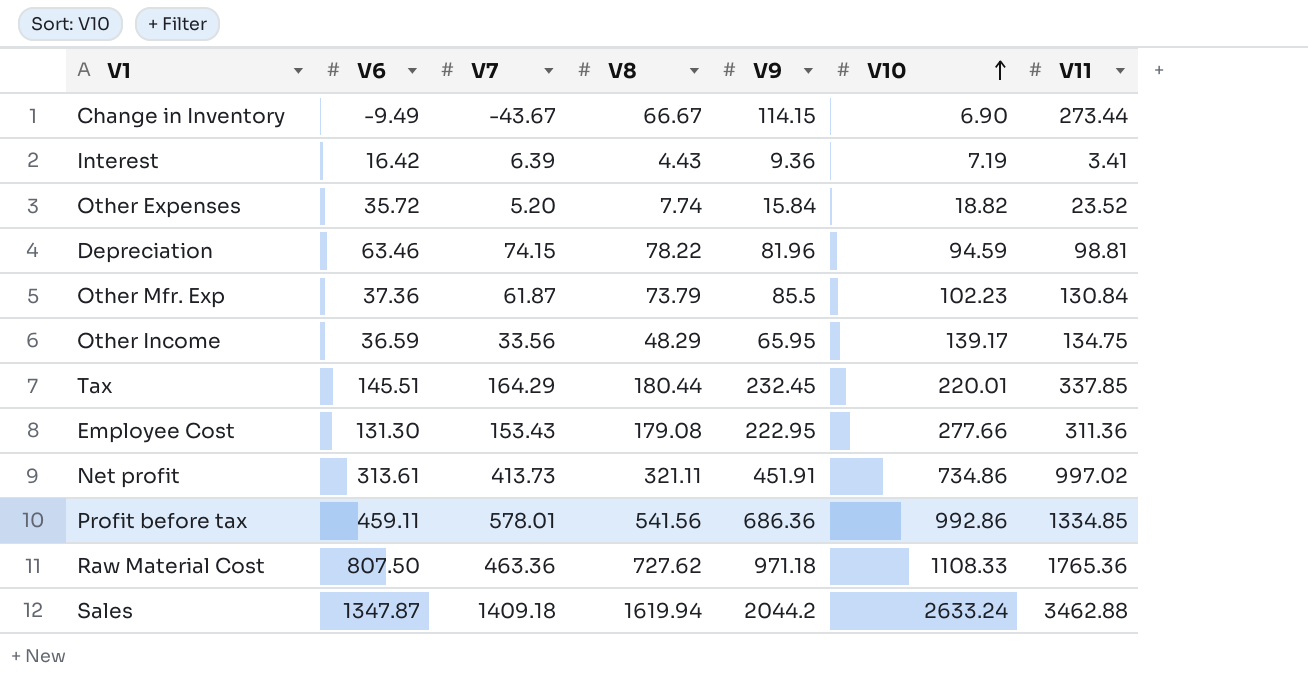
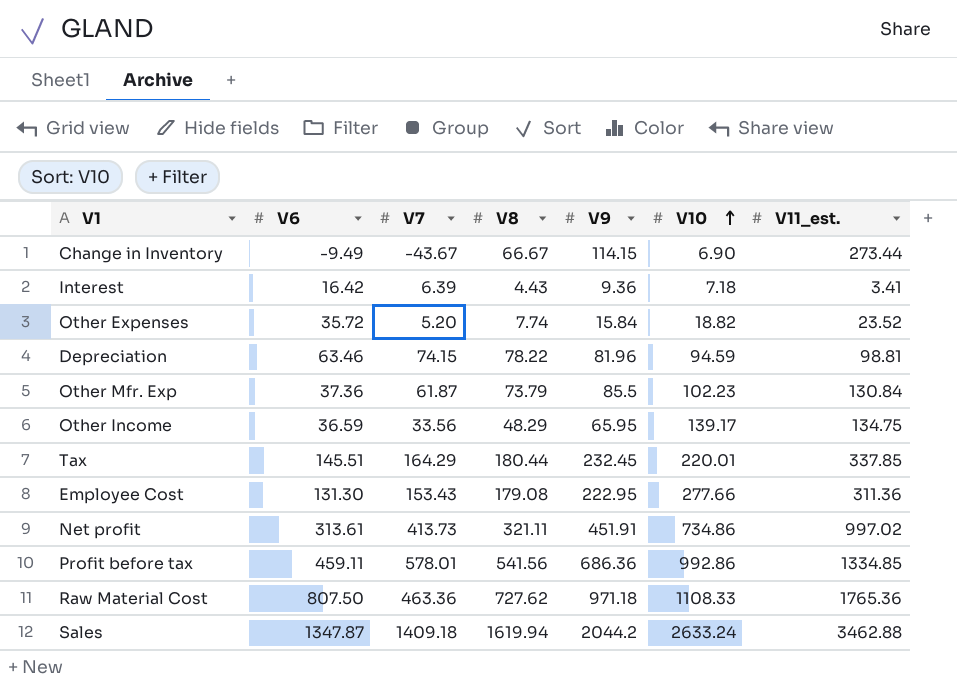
column name: V11 -> V11_est.
Interest | V10: 7.19 -> 7.18

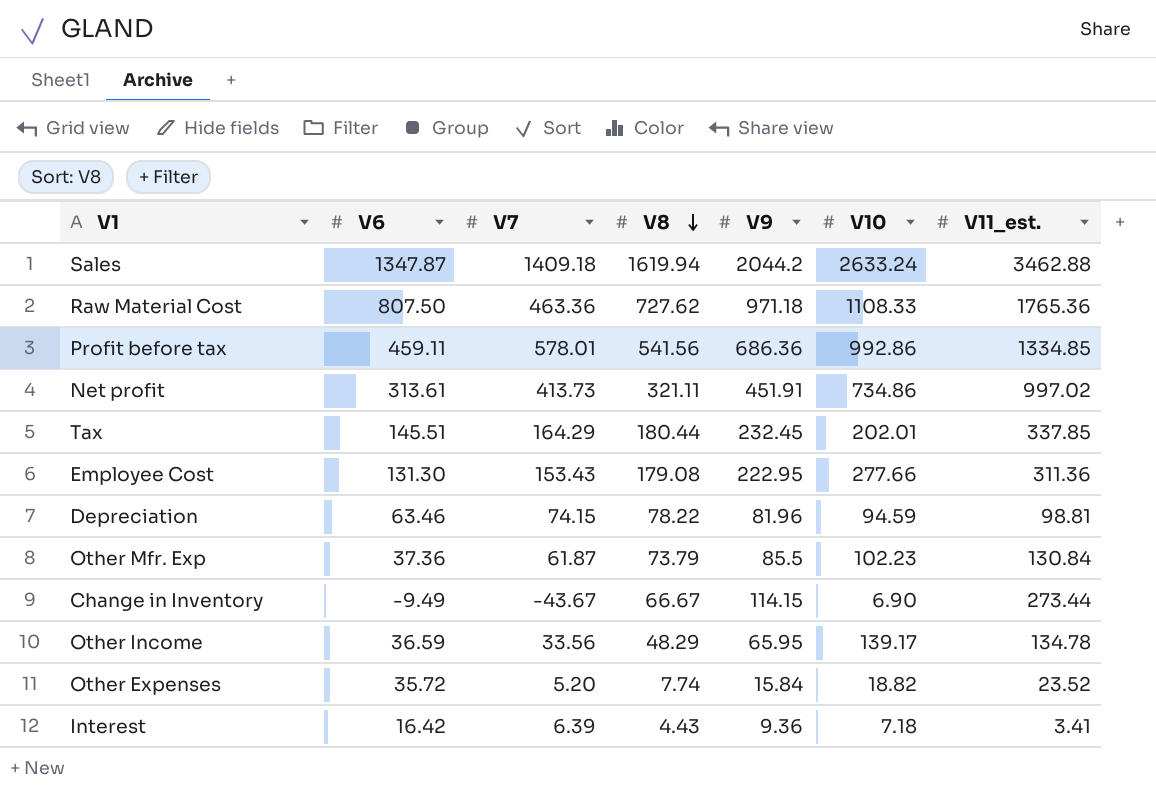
row order: V10 ascending -> V8 descending
Tax | V10: 220.01 -> 202.01
Other Income | V11_est.: 134.75 -> 134.78

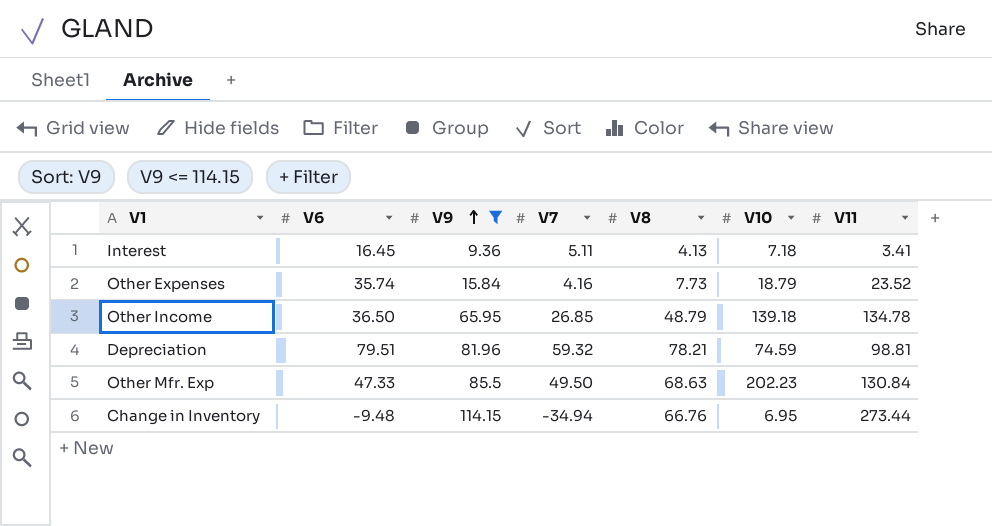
filter: none -> V9 <= 114.15
row order: V8 descending -> V9 ascending
column V9 | position: 5 -> 3
column name: V11_est. -> V11
Interest | V6: 16.42 -> 16.45
Interest | V7: 6.39 -> 5.11
Interest | V8: 4.43 -> 4.13
Other Expenses | V6: 35.72 -> 35.74
Other Expenses | V7: 5.20 -> 4.16
Other Expenses | V8: 7.74 -> 7.73
Other Expenses | V10: 18.82 -> 18.79
Other Income | V6: 36.59 -> 36.50
Other Income | V7: 33.56 -> 26.85
Other Income | V8: 48.29 -> 48.79
Other Income | V10: 139.17 -> 139.18
Depreciation | V6: 63.46 -> 79.51
Depreciation | V7: 74.15 -> 59.32
Depreciation | V8: 78.22 -> 78.21
Depreciation | V10: 94.59 -> 74.59
Other Mfr. Exp | V6: 37.36 -> 47.33
Other Mfr. Exp | V7: 61.87 -> 49.50
Other Mfr. Exp | V8: 73.79 -> 68.63
Other Mfr. Exp | V10: 102.23 -> 202.23
Change in Inventory | V6: -9.49 -> -9.48
Change in Inventory | V7: -43.67 -> -34.94
Change in Inventory | V8: 66.67 -> 66.76
Change in Inventory | V10: 6.90 -> 6.95

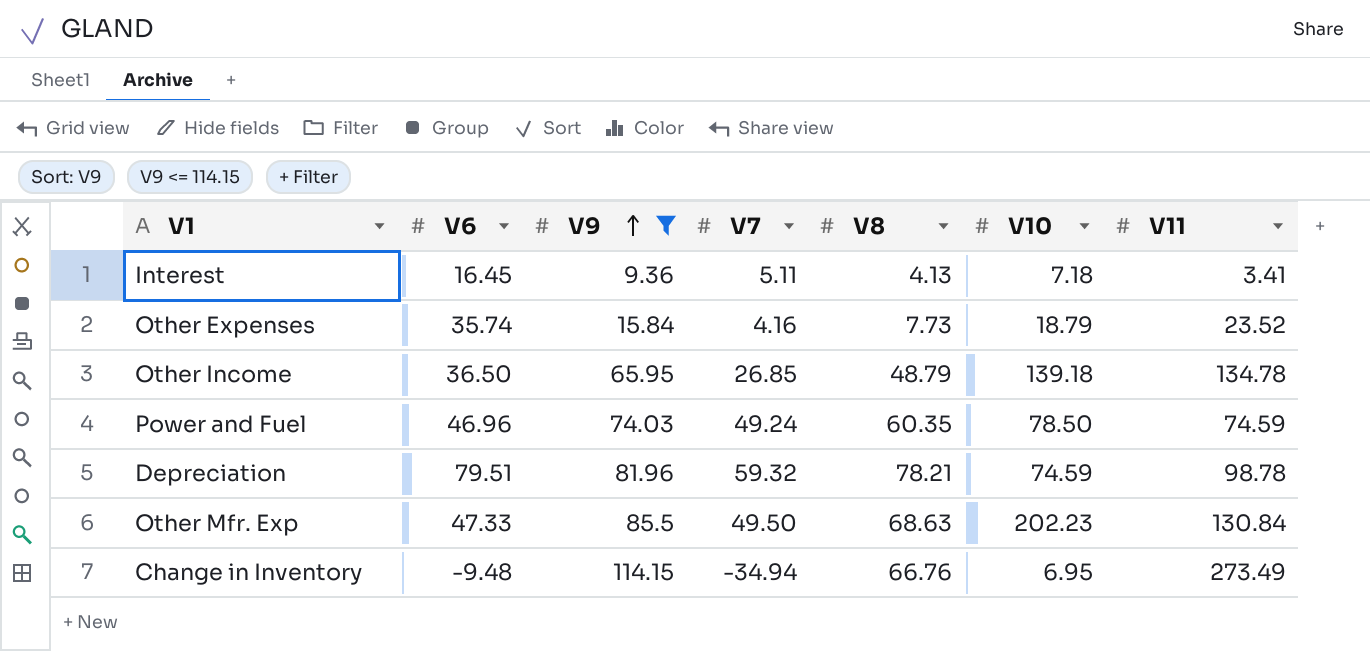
row Power and Fuel: none -> 46.96 | 74.03 | 49.24 | 60.35 | 78.50 | 74.59
Depreciation | V11: 98.81 -> 98.78
Change in Inventory | V11: 273.44 -> 273.49

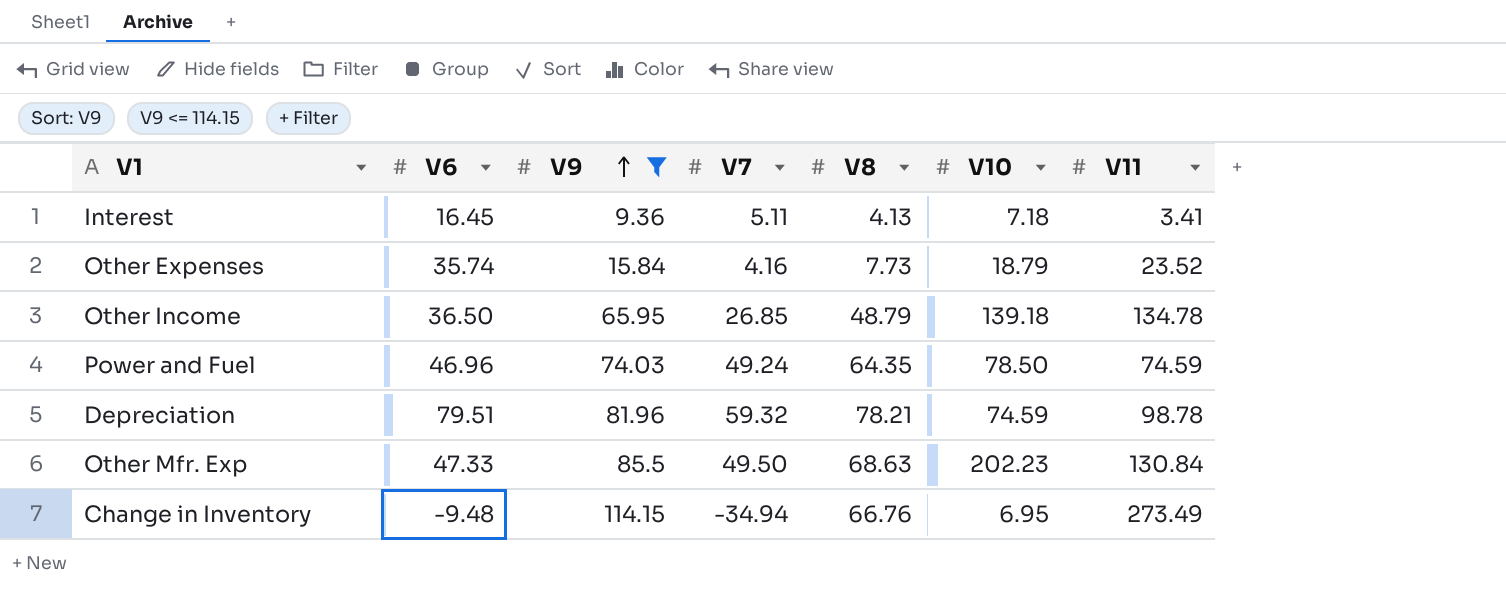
Power and Fuel | V8: 60.35 -> 64.35

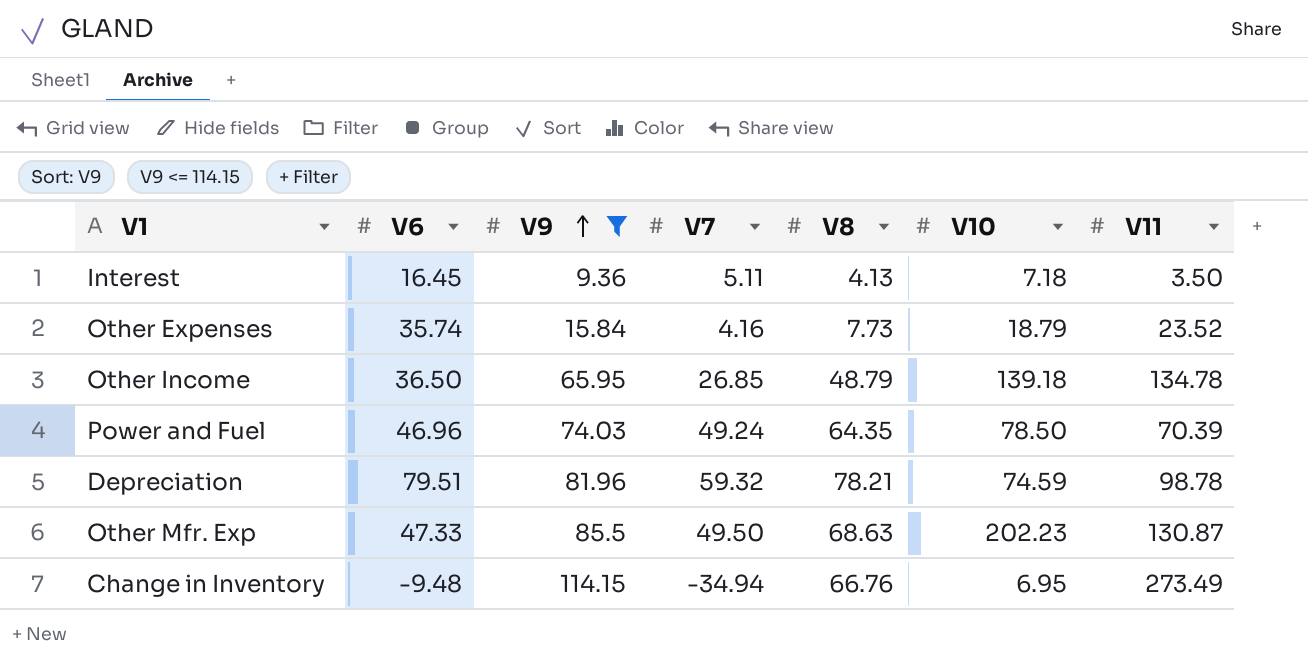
Interest | V11: 3.41 -> 3.50
Power and Fuel | V11: 74.59 -> 70.39
Other Mfr. Exp | V11: 130.84 -> 130.87

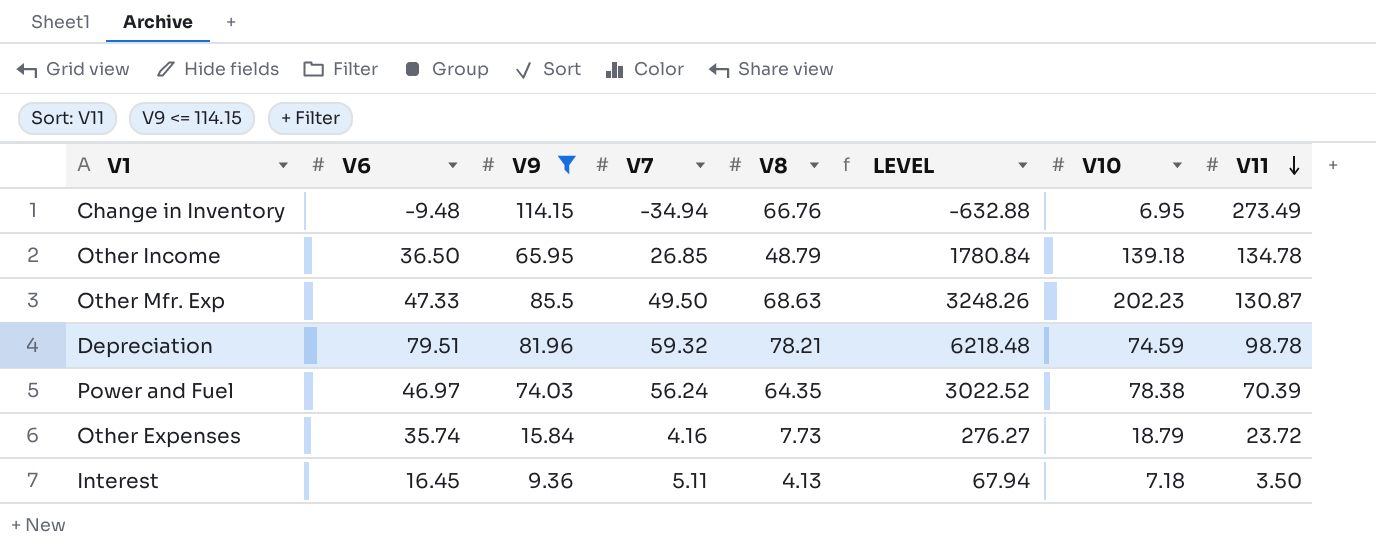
row order: V9 ascending -> V11 descending
column LEVEL | formula: none -> [V6] * [V8]
Power and Fuel | V6: 46.96 -> 46.97
Power and Fuel | V7: 49.24 -> 56.24
Power and Fuel | V10: 78.50 -> 78.38
Other Expenses | V11: 23.52 -> 23.72

